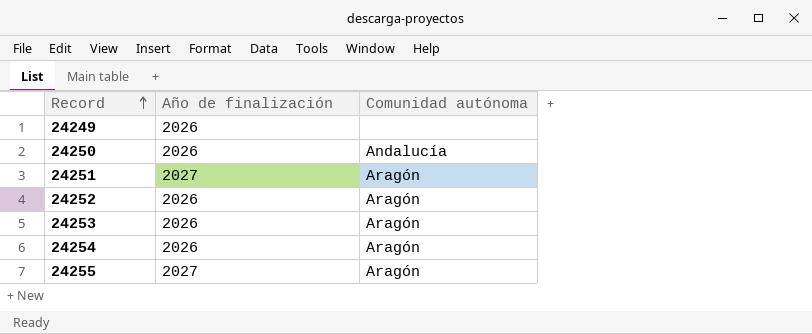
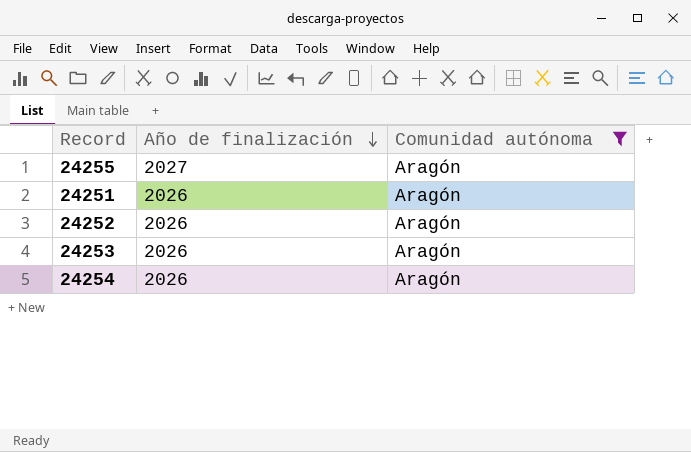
filter: none -> Comunidad autónoma = Aragón
row order: Record ascending -> Año de finalización descending
24251 | Año de finalización: 2027 -> 2026

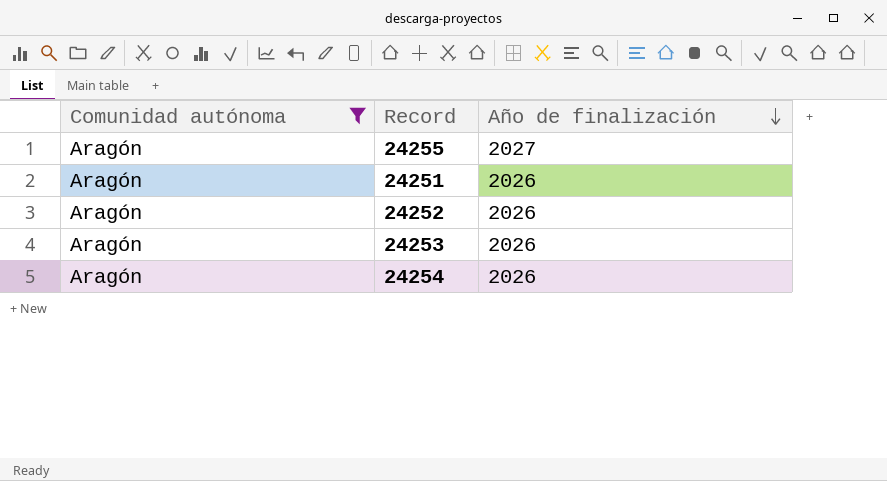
column Comunidad autónoma | position: 3 -> 1

